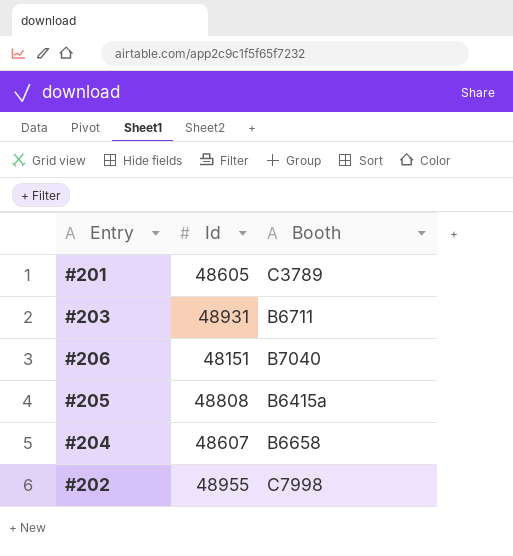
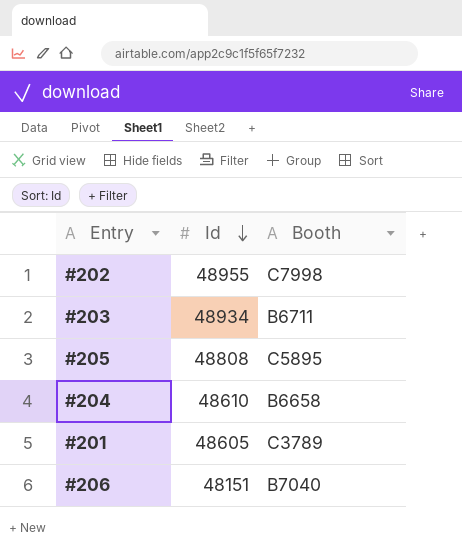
row order: none -> Id descending
#203 | Id: 48931 -> 48934
#205 | Booth: B6415a -> C5895
#204 | Id: 48607 -> 48610

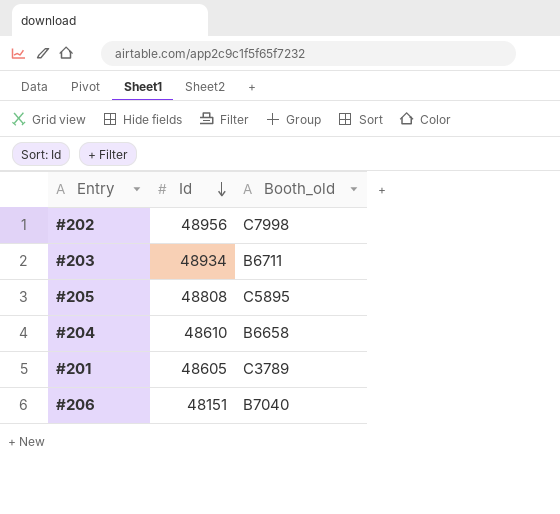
column name: Booth -> Booth_old
#202 | Id: 48955 -> 48956

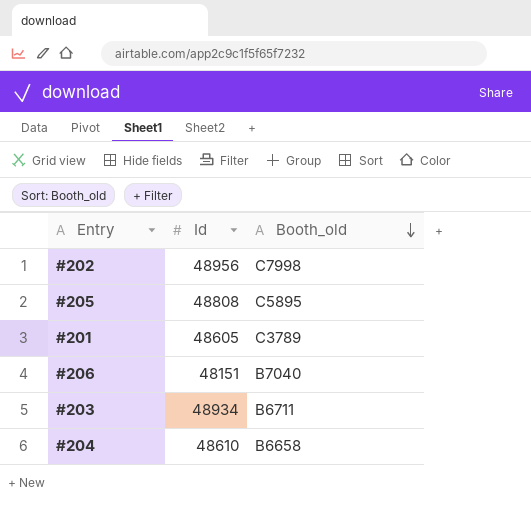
row order: Id descending -> Booth_old descending

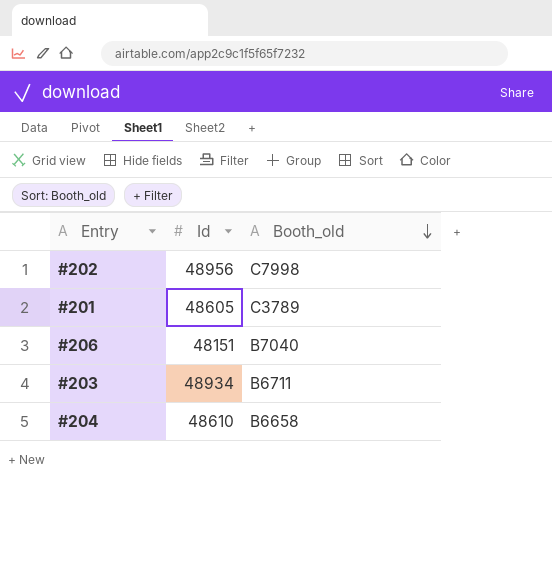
row #205: 48808 | C5895 -> none

